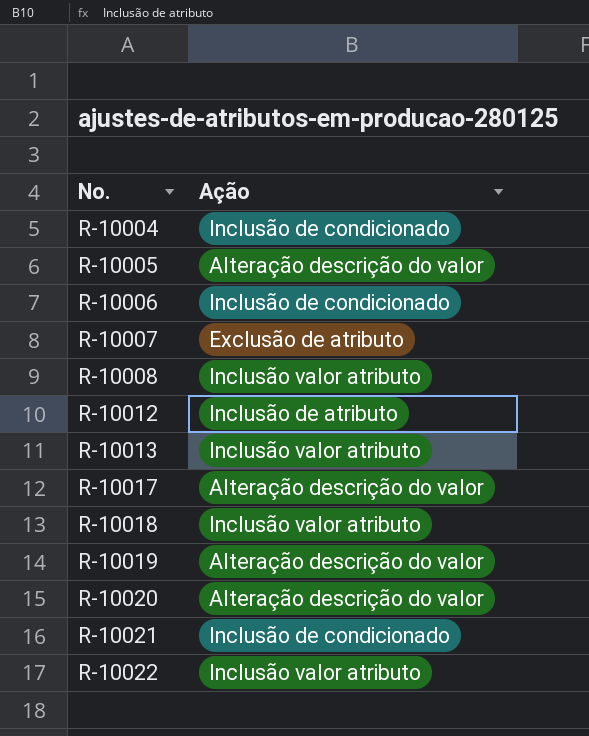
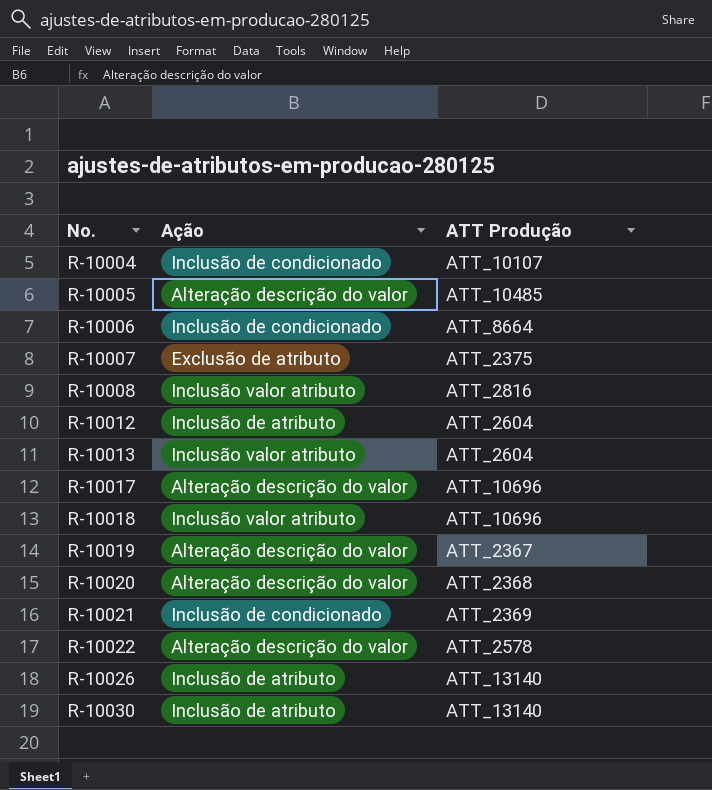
column ATT Produção | position: none -> 3
R-10022 | Ação: Inclusão valor atributo -> Alteração descrição do valor
row R-10026: none -> Inclusão de atributo | ATT_13140
row R-10030: none -> Inclusão de atributo | ATT_13140

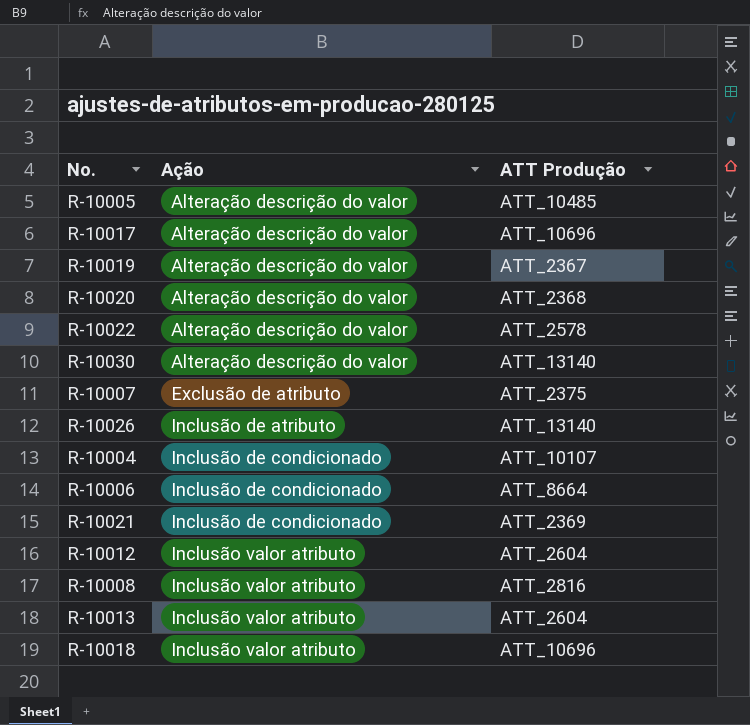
row order: No. ascending -> Ação ascending
R-10030 | Ação: Inclusão de atributo -> Alteração descrição do valor
R-10012 | Ação: Inclusão de atributo -> Inclusão valor atributo

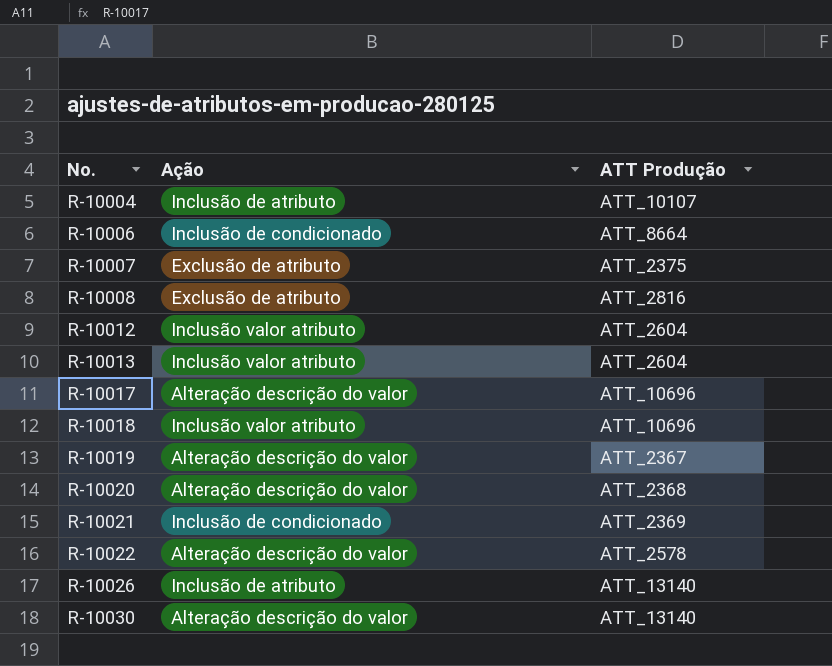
row order: Ação ascending -> No. ascending
row R-10005: Alteração descrição do valor | ATT_10485 -> none
R-10004 | Ação: Inclusão de condicionado -> Inclusão de atributo
R-10008 | Ação: Inclusão valor atributo -> Exclusão de atributo

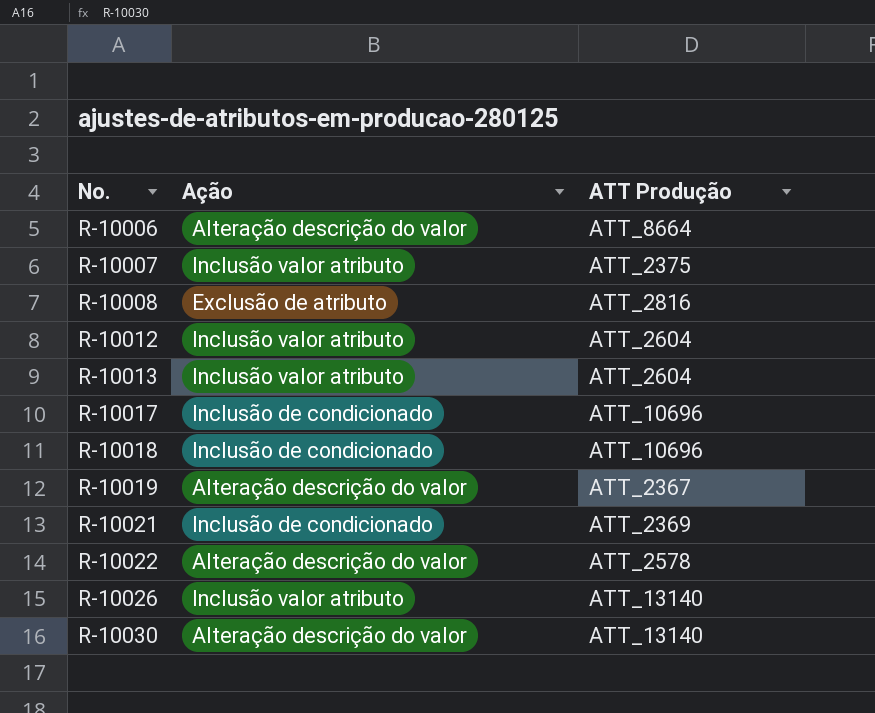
row R-10004: Inclusão de atributo | ATT_10107 -> none
row R-10020: Alteração descrição do valor | ATT_2368 -> none
R-10006 | Ação: Inclusão de condicionado -> Alteração descrição do valor
R-10007 | Ação: Exclusão de atributo -> Inclusão valor atributo
R-10017 | Ação: Alteração descrição do valor -> Inclusão de condicionado
R-10018 | Ação: Inclusão valor atributo -> Inclusão de condicionado
R-10026 | Ação: Inclusão de atributo -> Inclusão valor atributo

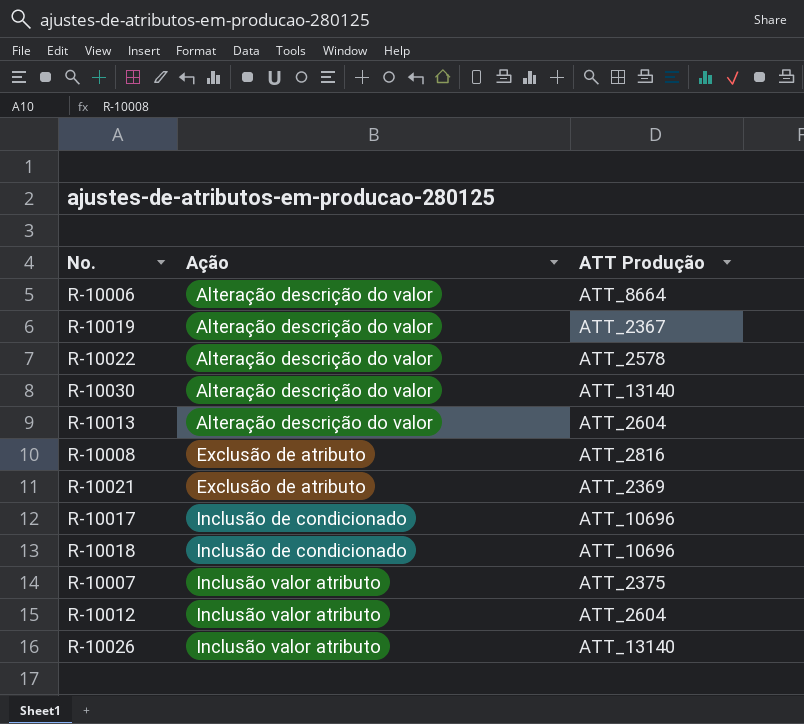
row order: No. ascending -> Ação ascending
R-10013 | Ação: Inclusão valor atributo -> Alteração descrição do valor
R-10021 | Ação: Inclusão de condicionado -> Exclusão de atributo

